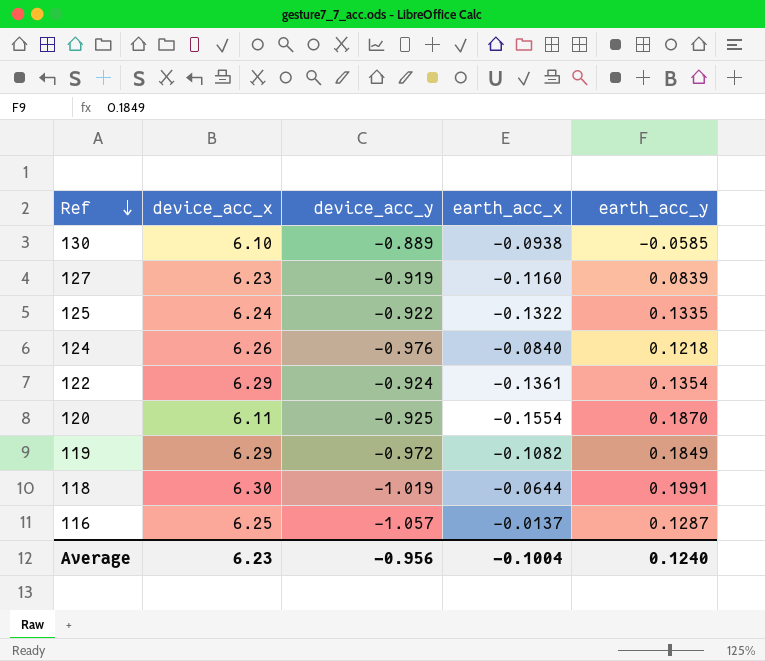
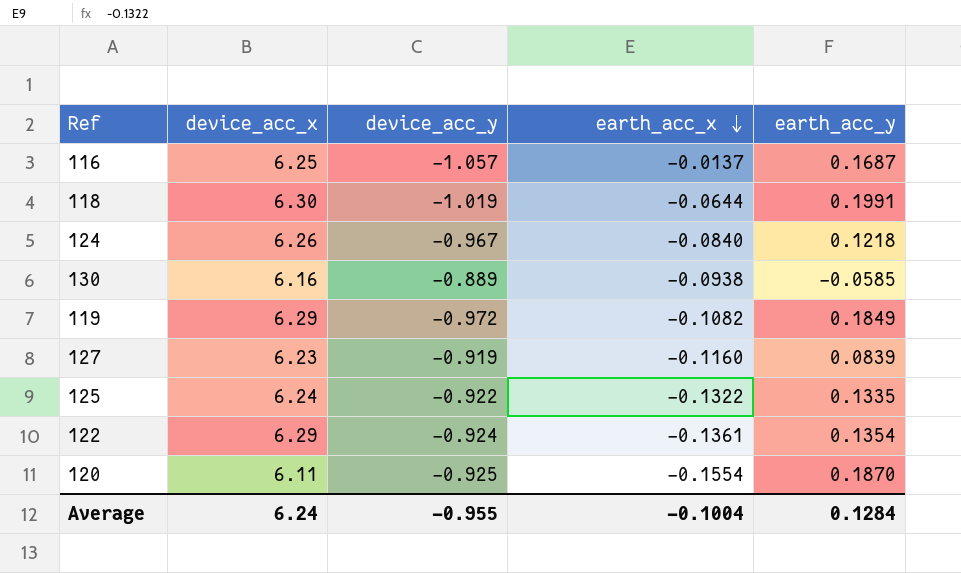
row order: Ref descending -> earth_acc_x descending
116 | earth_acc_y: 0.1287 -> 0.1687
124 | device_acc_y: -0.976 -> -0.967
130 | device_acc_x: 6.10 -> 6.16
Average | device_acc_x: 6.23 -> 6.24
Average | device_acc_y: -0.956 -> -0.955
Average | earth_acc_y: 0.1240 -> 0.1284

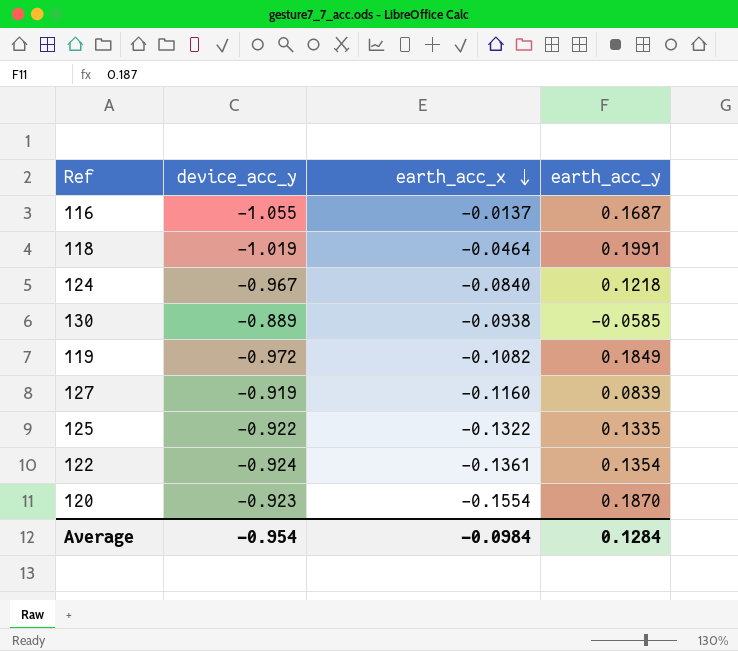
column device_acc_x | position: 2 -> none
116 | device_acc_y: -1.057 -> -1.055
118 | earth_acc_x: -0.0644 -> -0.0464
120 | device_acc_y: -0.925 -> -0.923
Average | device_acc_y: -0.955 -> -0.954
Average | earth_acc_x: -0.1004 -> -0.0984

